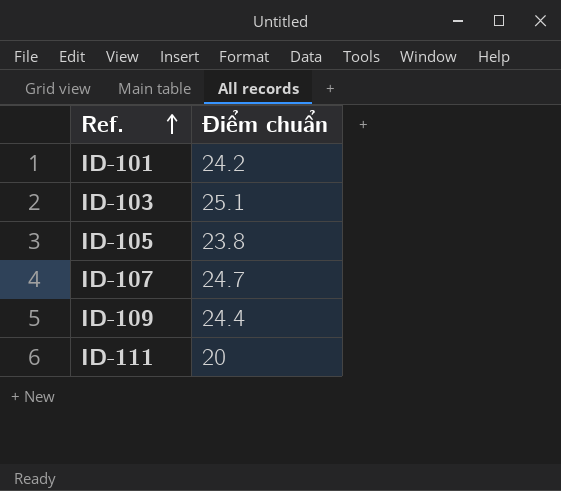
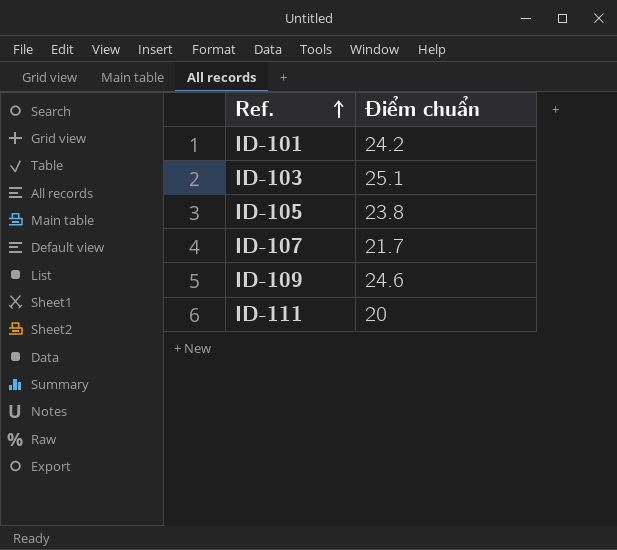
ID-107 | Điểm chuẩn: 24.7 -> 21.7
ID-109 | Điểm chuẩn: 24.4 -> 24.6

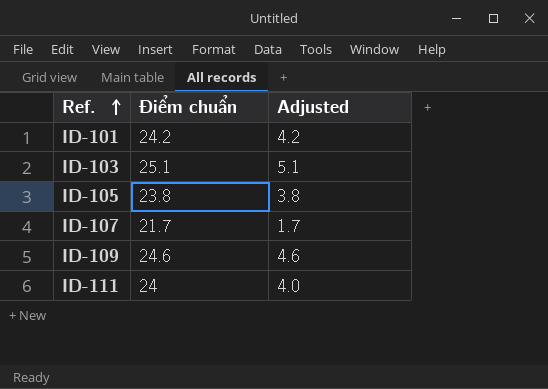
column Adjusted | formula: none -> [Điểm chuẩn] - 20
ID-111 | Điểm chuẩn: 20 -> 24

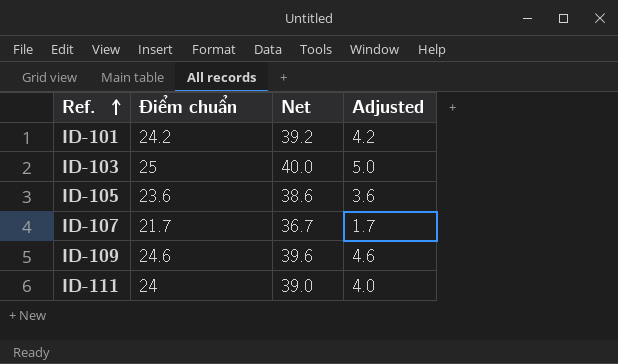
column Net | formula: none -> [Điểm chuẩn] + 15
ID-103 | Điểm chuẩn: 25.1 -> 25
ID-103 | Adjusted: 5.1 -> 5.0
ID-105 | Điểm chuẩn: 23.8 -> 23.6
ID-105 | Adjusted: 3.8 -> 3.6

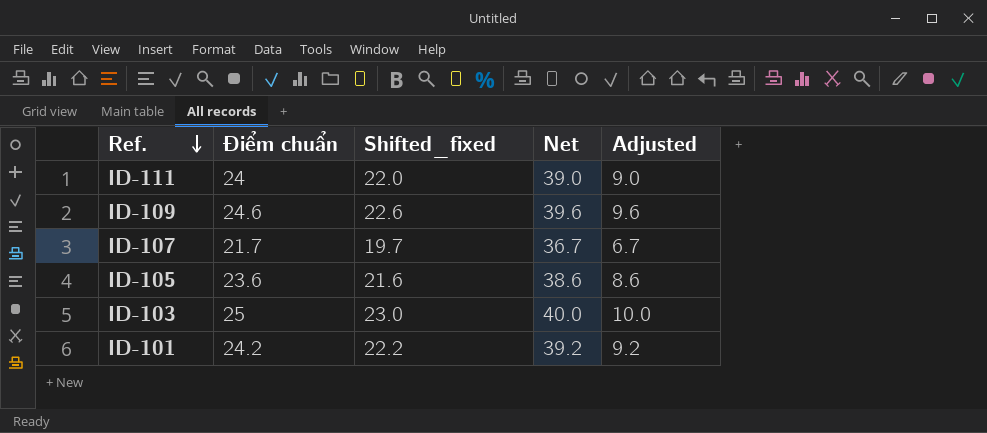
row order: Ref. ascending -> Ref. descending
column Shifted_fixed | formula: none -> [Điểm chuẩn] - 2
column Adjusted | formula: [Điểm chuẩn] - 20 -> [Điểm chuẩn] - 15

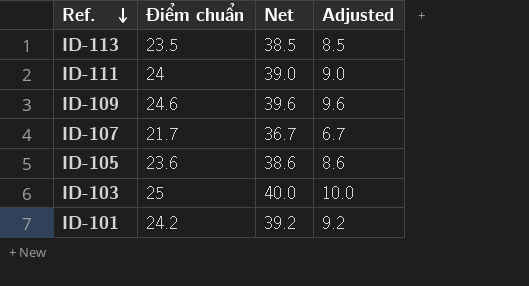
column Shifted_fixed | formula: [Điểm chuẩn] - 2 -> none
row ID-113: none -> 23.5 | 38.5 | 8.5

